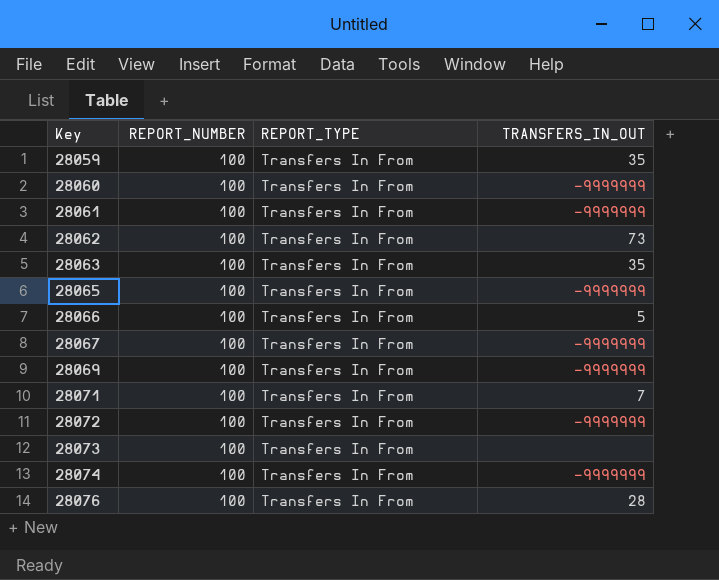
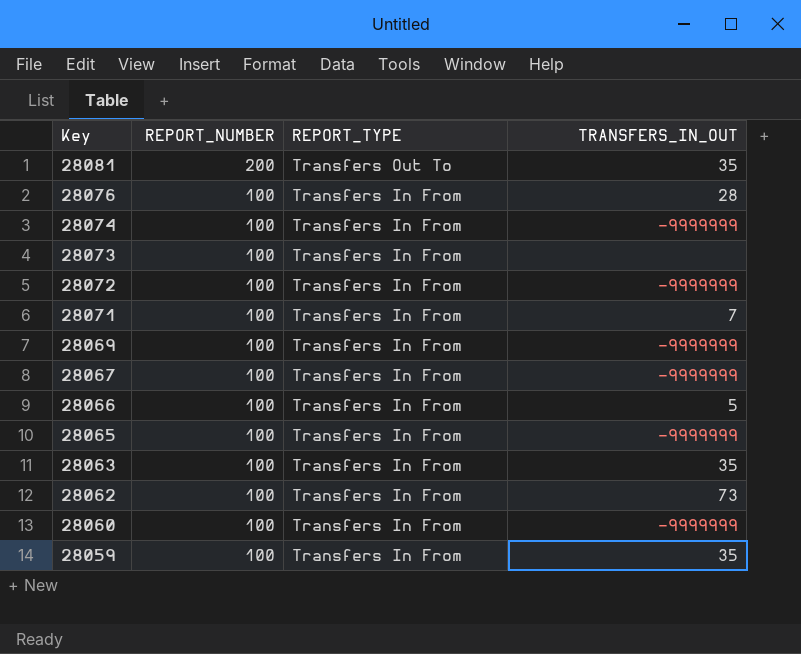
row order: Key ascending -> Key descending
row 28061: 100 | Transfers In From | -9999999 -> none
row 28081: none -> 200 | Transfers Out To | 35

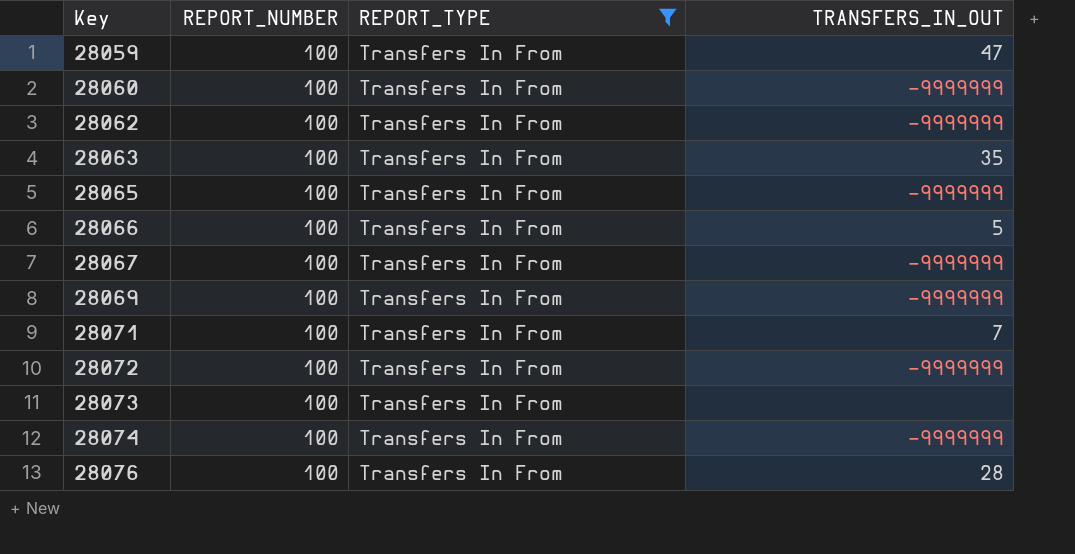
filter: none -> REPORT_TYPE = Transfers In From
row order: Key descending -> Key ascending
28059 | TRANSFERS_IN_OUT: 35 -> 47
28062 | TRANSFERS_IN_OUT: 73 -> -9999999

